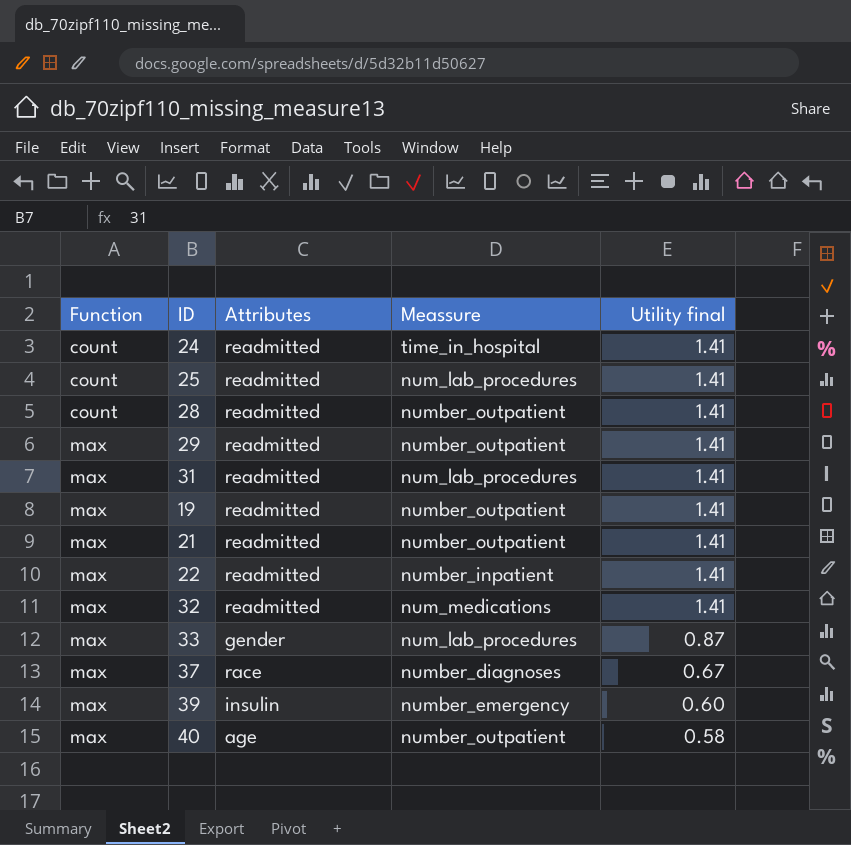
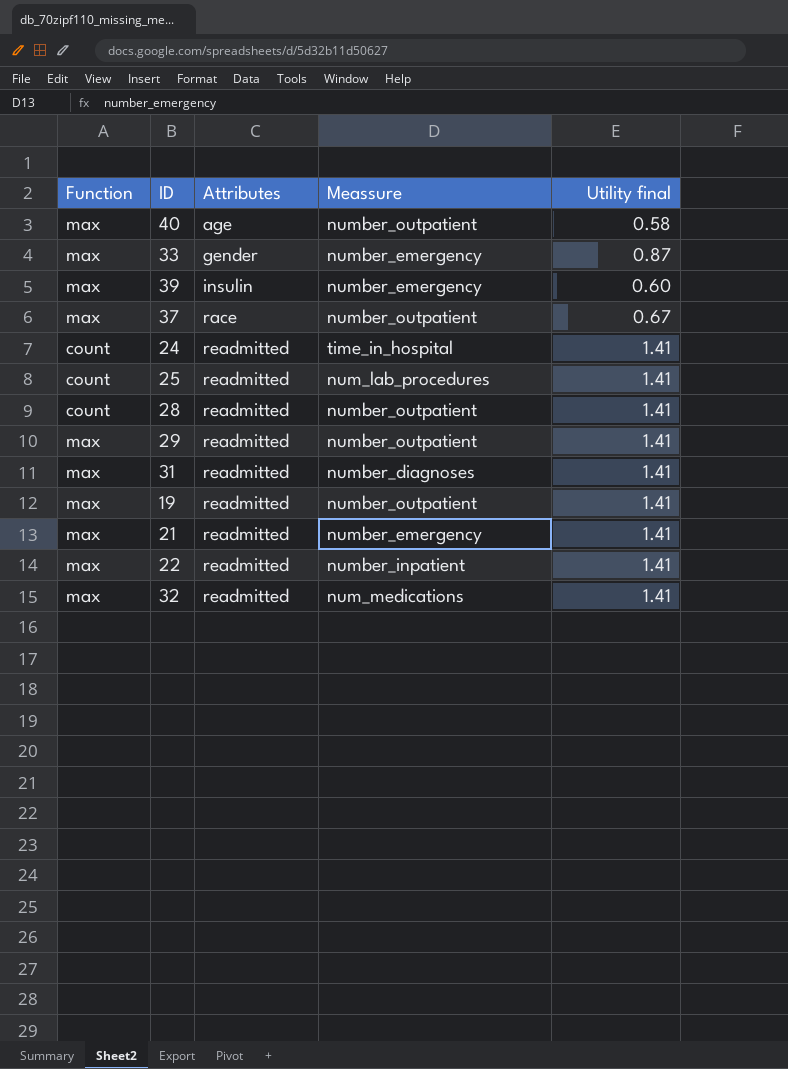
row order: Function ascending -> Attributes ascending
33 | Meassure: num_lab_procedures -> number_emergency
37 | Meassure: number_diagnoses -> number_outpatient
31 | Meassure: num_lab_procedures -> number_diagnoses
21 | Meassure: number_outpatient -> number_emergency

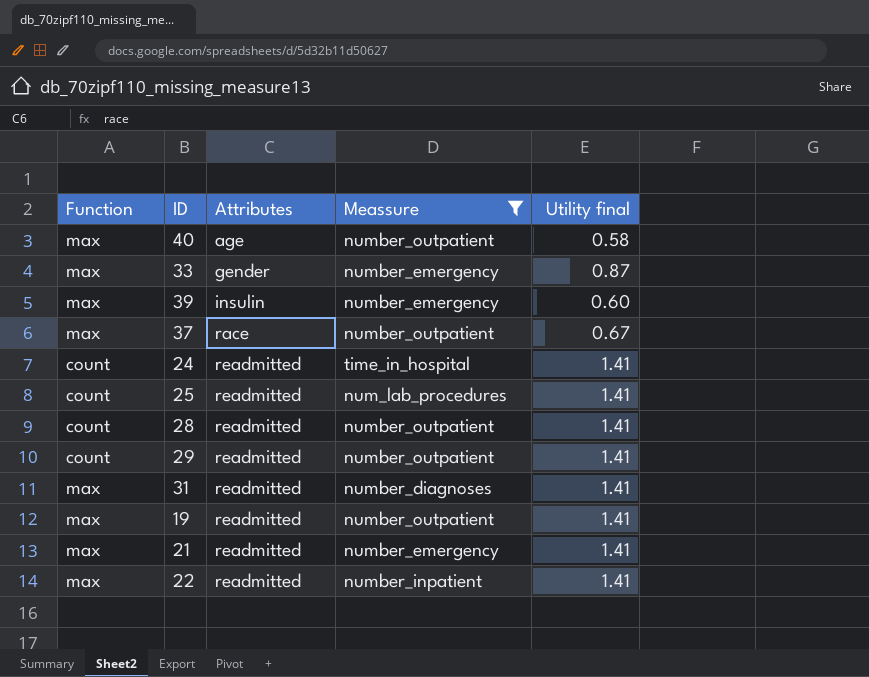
filter: none -> Meassure != num_medications
29 | Function: max -> count

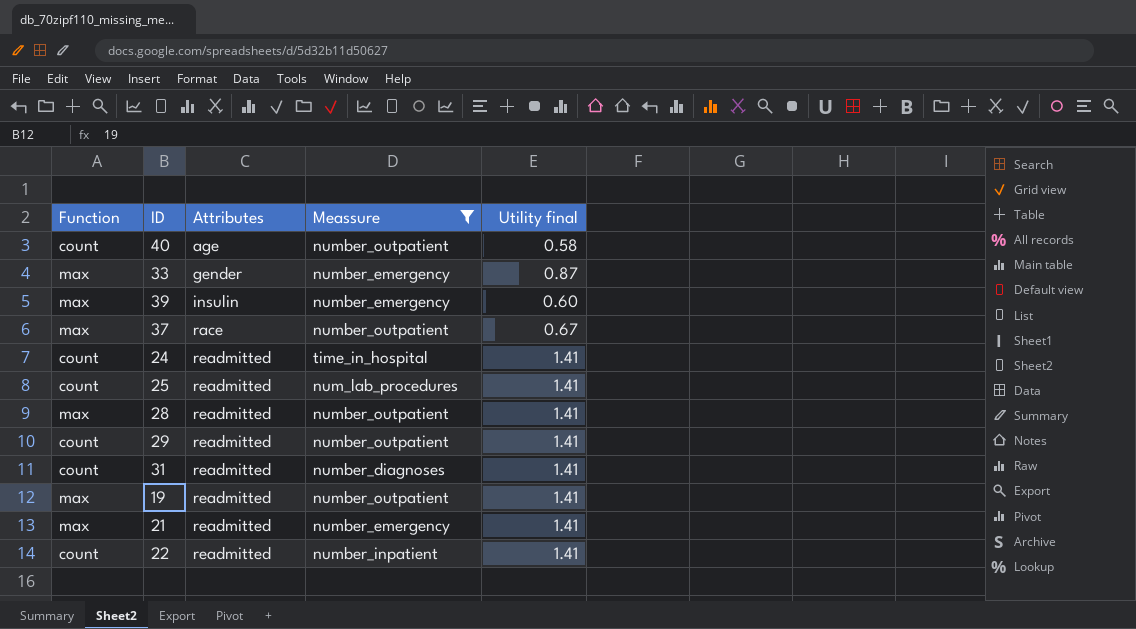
40 | Function: max -> count
28 | Function: count -> max
31 | Function: max -> count
22 | Function: max -> count

